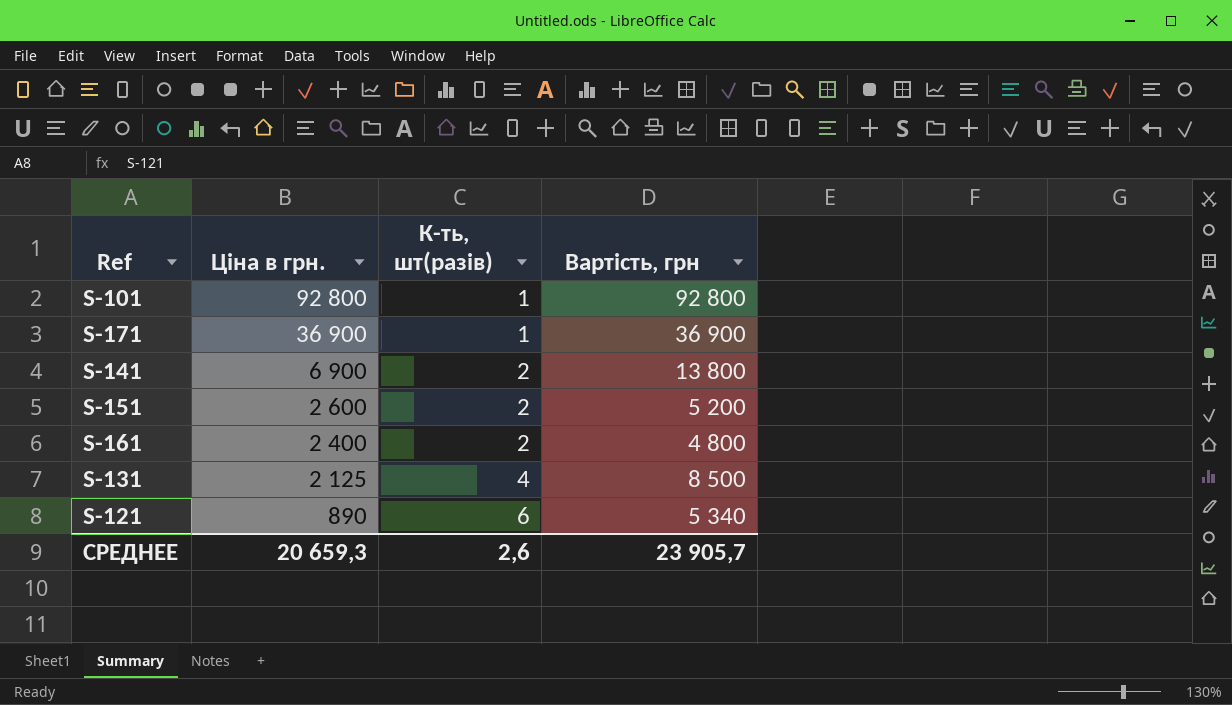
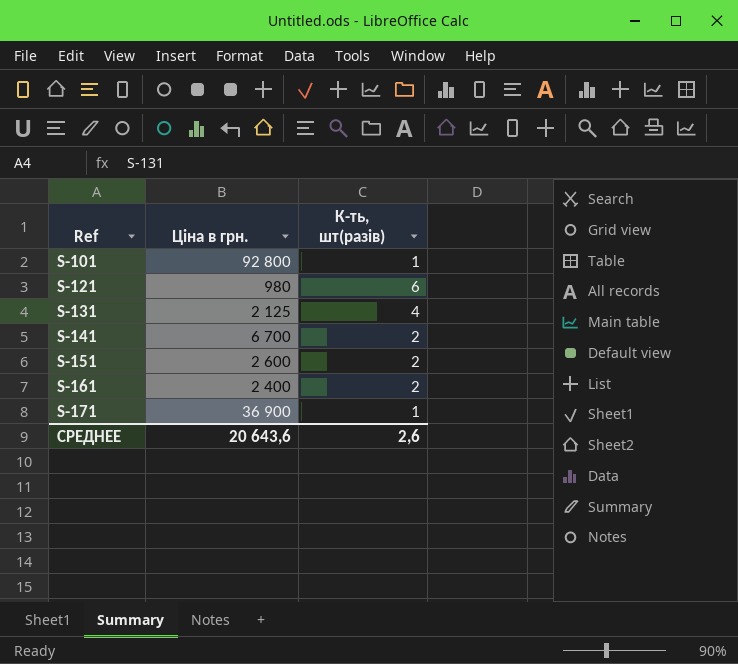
row order: Ціна в грн. descending -> Ref ascending
column Вартість, грн | formula: [Ціна в грн.] * [К-ть, шт(разів)] -> none
S-121 | Ціна в грн.: 890 -> 980
S-141 | Ціна в грн.: 6 900 -> 6 700
СРЕДНЕЕ | Ціна в грн.: 20 659,3 -> 20 643,6

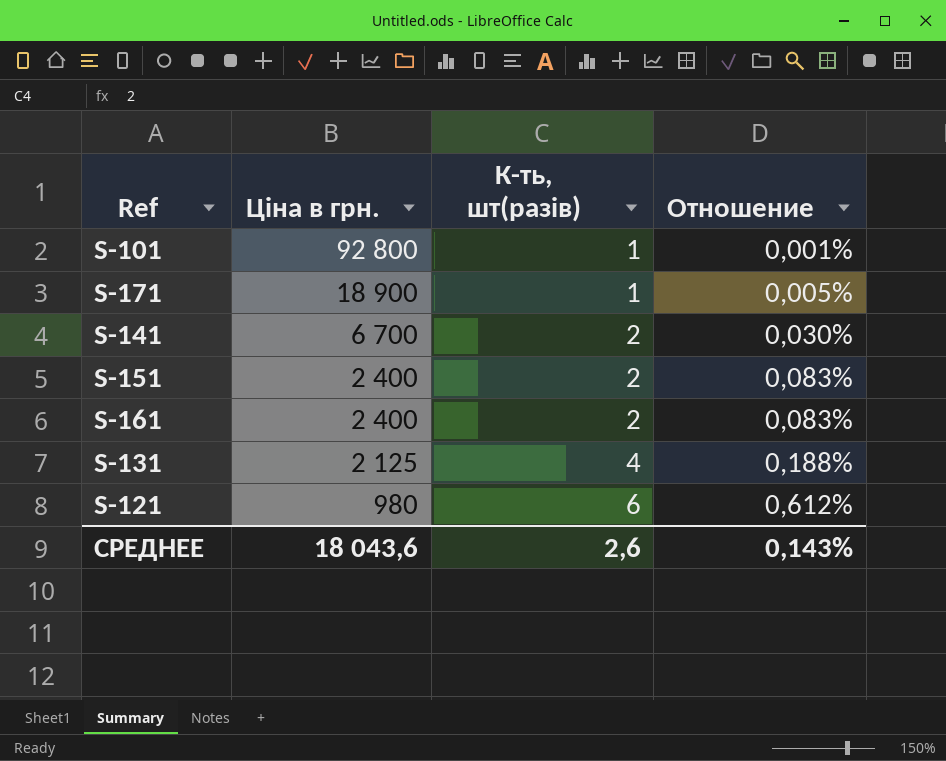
row order: Ref ascending -> Ціна в грн. descending
column Отношение | formula: none -> [К-ть, шт(разів)] / [Ціна в грн.]
S-171 | Ціна в грн.: 36 900 -> 18 900
S-151 | Ціна в грн.: 2 600 -> 2 400
СРЕДНЕЕ | Ціна в грн.: 20 643,6 -> 18 043,6

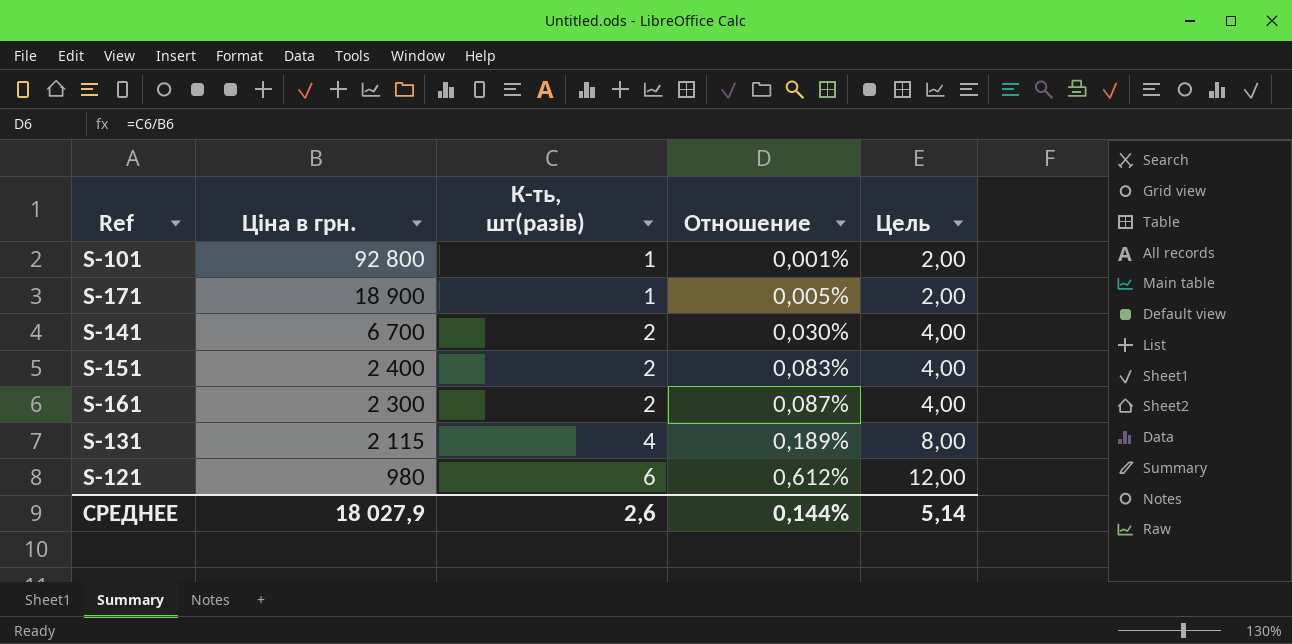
column Цель | formula: none -> [К-ть, шт(разів)] * 2
S-161 | Ціна в грн.: 2 400 -> 2 300
S-161 | Отношение: 0,083% -> 0,087%
S-131 | Ціна в грн.: 2 125 -> 2 115
S-131 | Отношение: 0,188% -> 0,189%
СРЕДНЕЕ | Ціна в грн.: 18 043,6 -> 18 027,9
СРЕДНЕЕ | Отношение: 0,143% -> 0,144%

